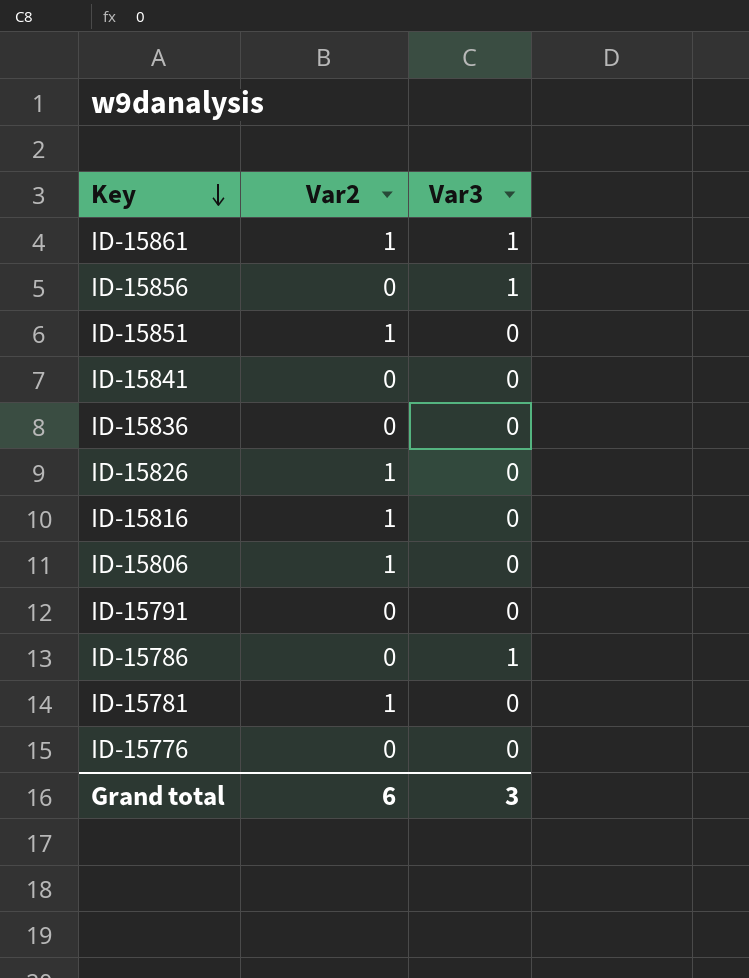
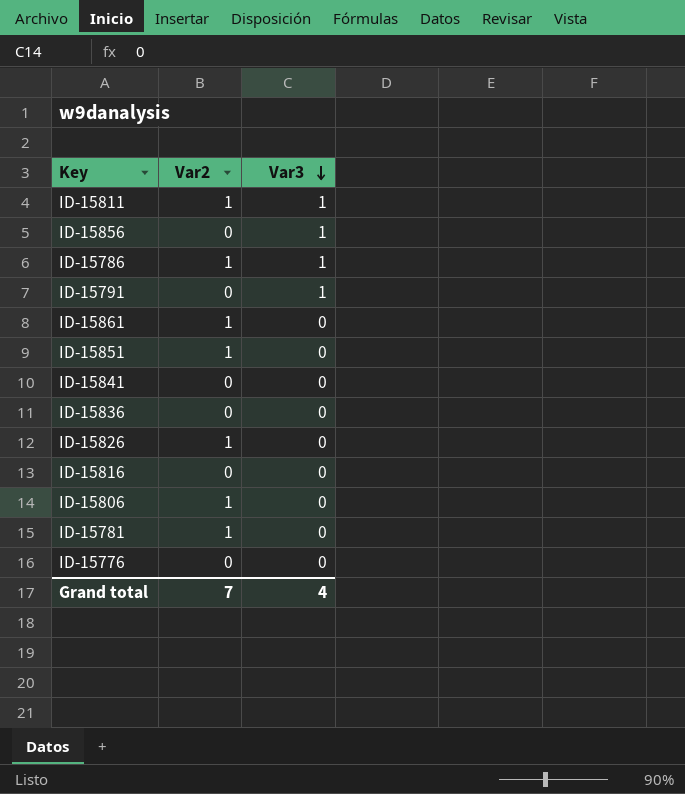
row order: Key descending -> Var3 descending
row ID-15811: none -> 1 | 1
ID-15786 | Var2: 0 -> 1
ID-15791 | Var3: 0 -> 1
ID-15861 | Var3: 1 -> 0
ID-15816 | Var2: 1 -> 0
Grand total | Var2: 6 -> 7
Grand total | Var3: 3 -> 4

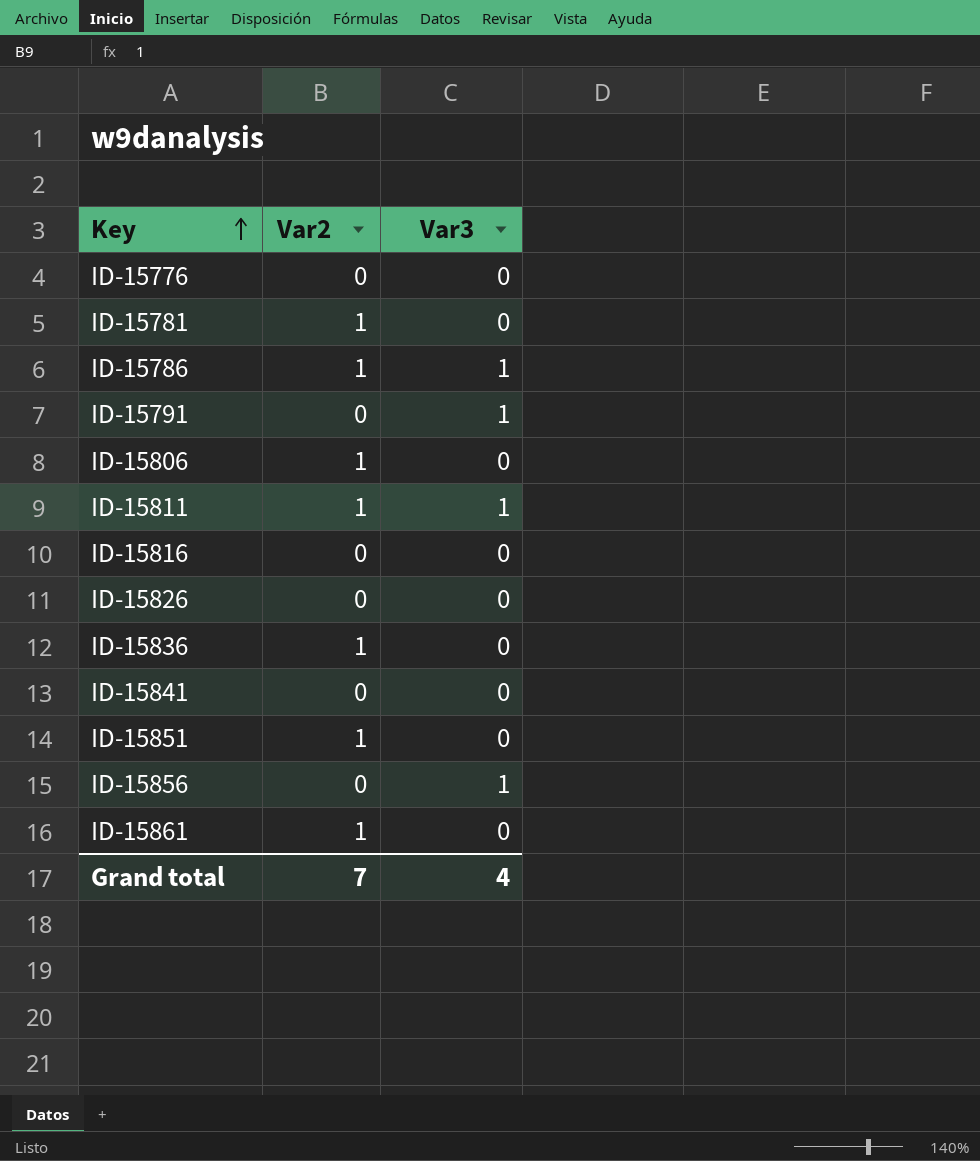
row order: Var3 descending -> Key ascending
ID-15826 | Var2: 1 -> 0
ID-15836 | Var2: 0 -> 1

